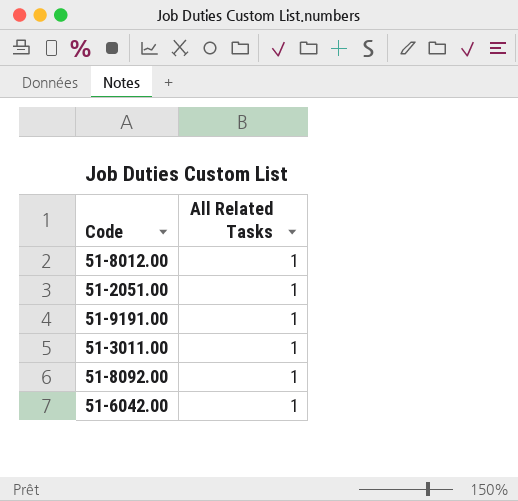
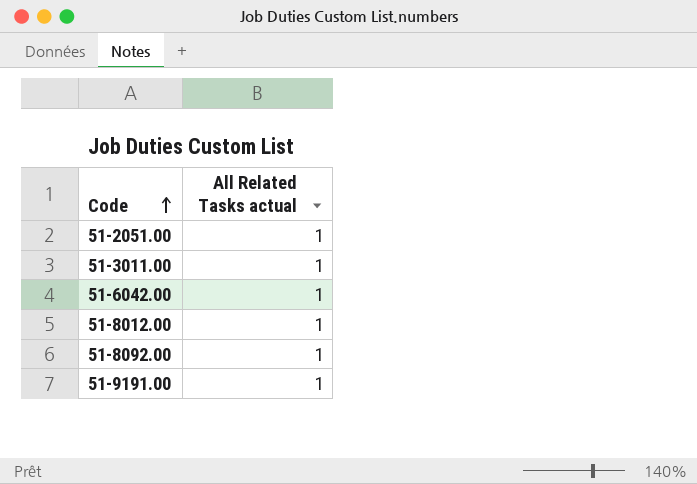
row order: none -> Code ascending
column name: All Related Tasks -> All Related Tasks actual

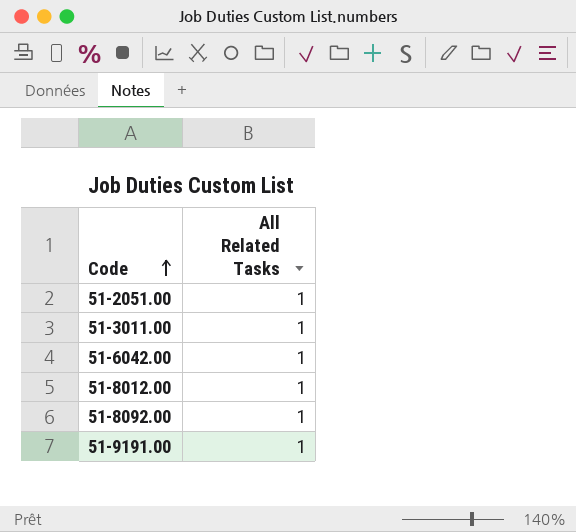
column name: All Related Tasks actual -> All Related Tasks

